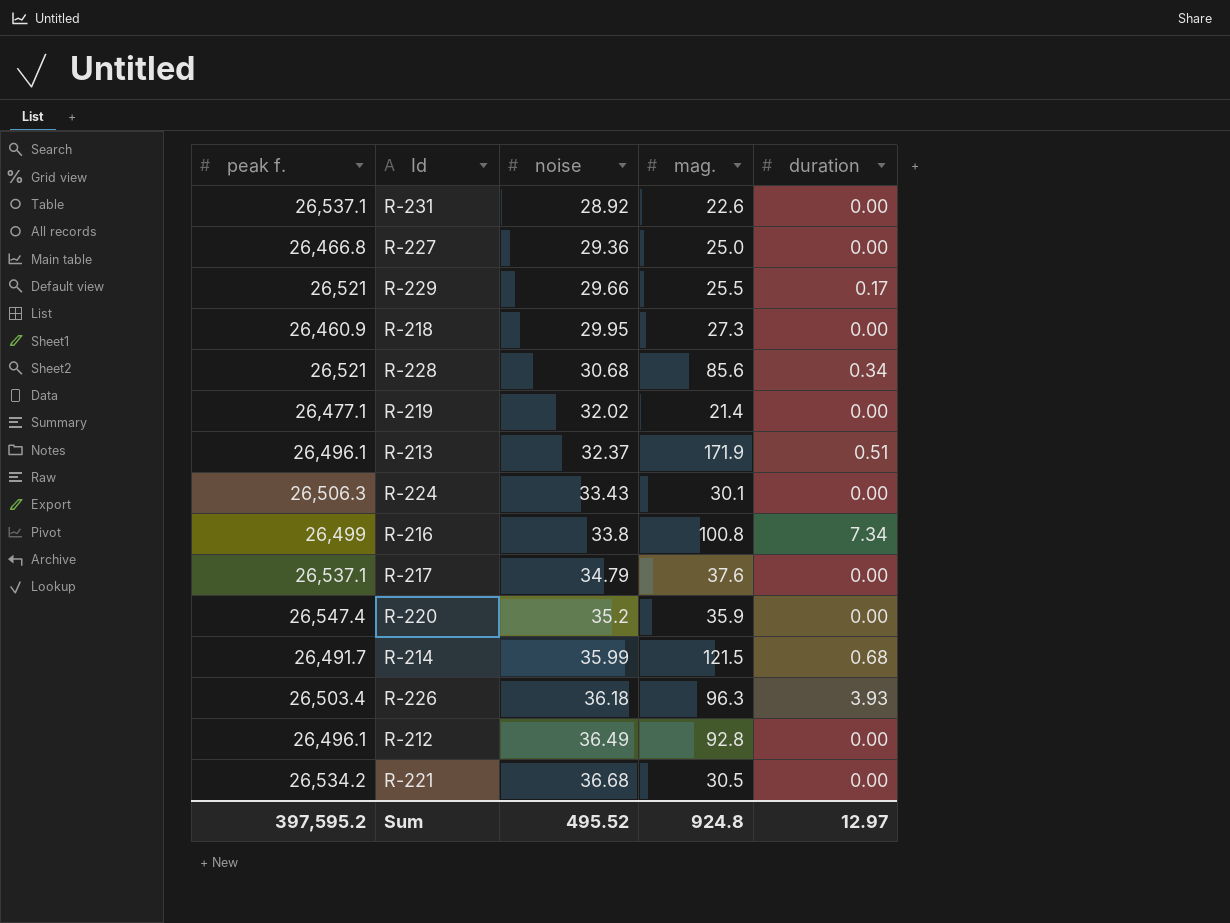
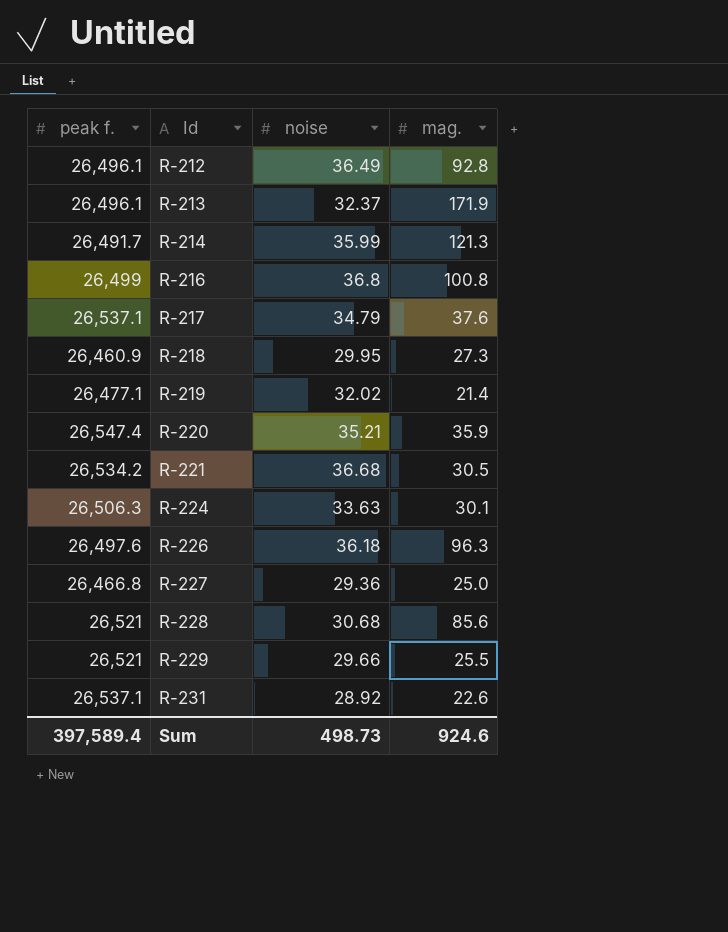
row order: noise ascending -> Id ascending
column duration | position: 5 -> none
R-214 | mag.: 121.5 -> 121.3
R-216 | noise: 33.8 -> 36.8
R-220 | noise: 35.2 -> 35.21
R-224 | noise: 33.43 -> 33.63
R-226 | peak f.: 26,503.4 -> 26,497.6
Sum | peak f.: 397,595.2 -> 397,589.4
Sum | noise: 495.52 -> 498.73
Sum | mag.: 924.8 -> 924.6

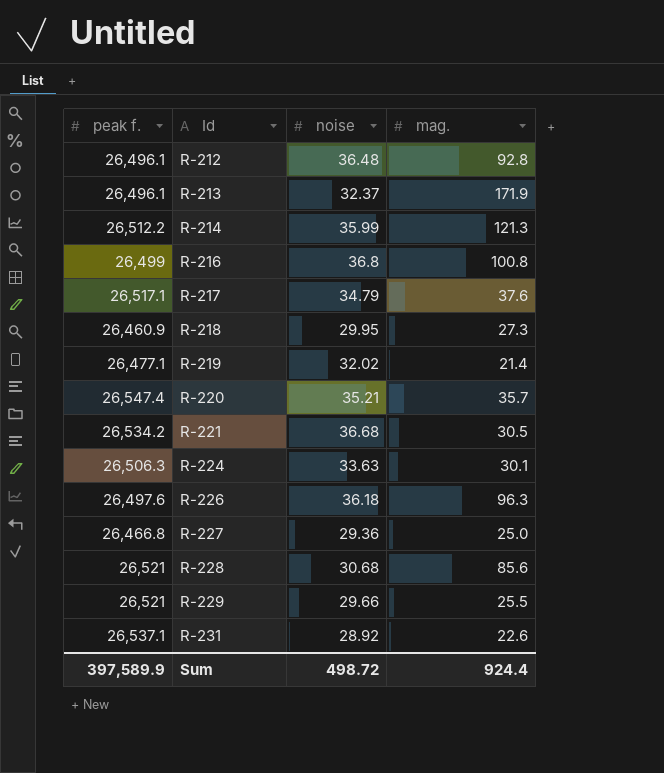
R-212 | noise: 36.49 -> 36.48
R-214 | peak f.: 26,491.7 -> 26,512.2
R-217 | peak f.: 26,537.1 -> 26,517.1
R-220 | mag.: 35.9 -> 35.7
Sum | peak f.: 397,589.4 -> 397,589.9
Sum | noise: 498.73 -> 498.72
Sum | mag.: 924.6 -> 924.4

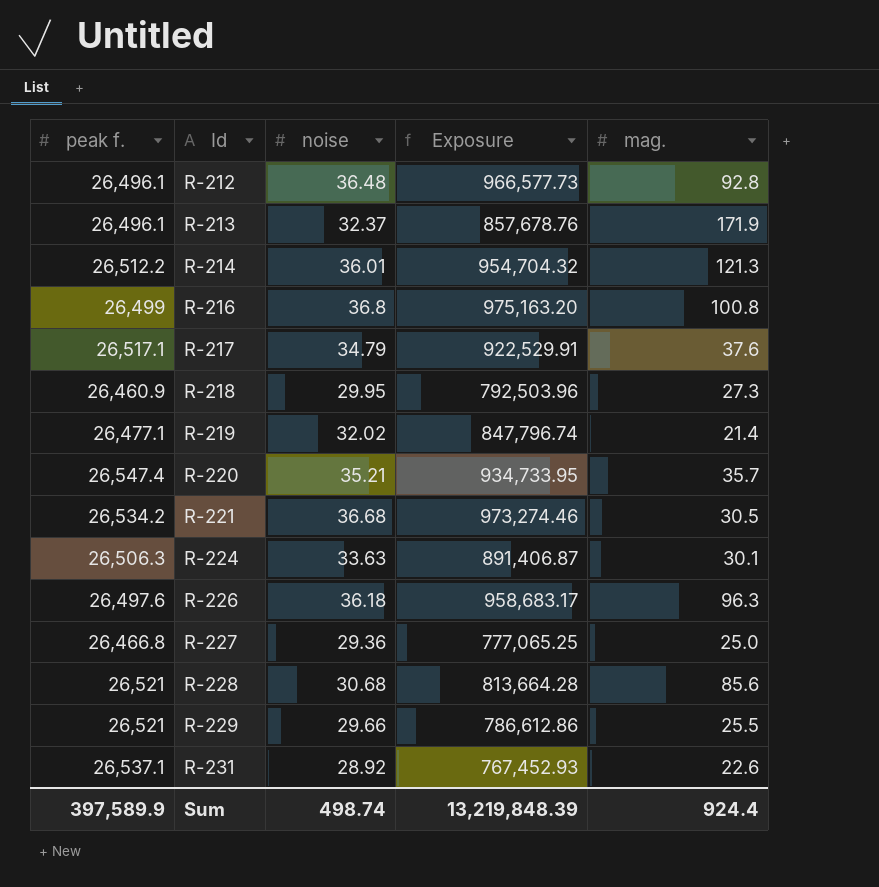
column Exposure | formula: none -> [peak f.] * [noise]
R-214 | noise: 35.99 -> 36.01
Sum | noise: 498.72 -> 498.74

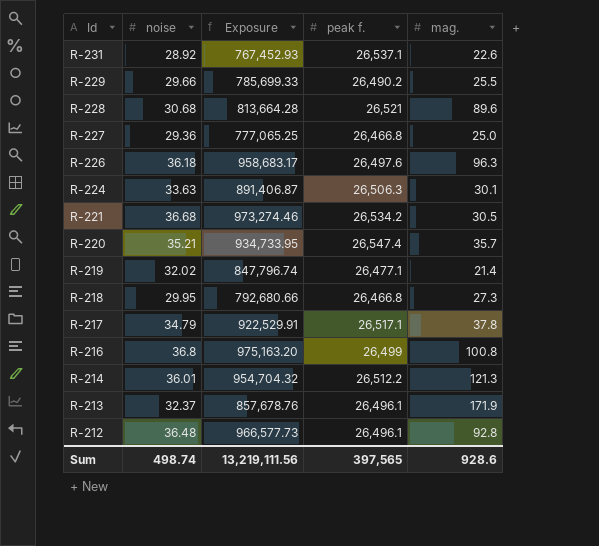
row order: Id ascending -> Id descending
column peak f. | position: 1 -> 4
R-229 | Exposure: 786,612.86 -> 785,699.33
R-229 | peak f.: 26,521 -> 26,490.2
R-228 | mag.: 85.6 -> 89.6
R-218 | Exposure: 792,503.96 -> 792,680.66
R-218 | peak f.: 26,460.9 -> 26,466.8
R-217 | mag.: 37.6 -> 37.8
Sum | Exposure: 13,219,848.39 -> 13,219,111.56
Sum | peak f.: 397,589.9 -> 397,565
Sum | mag.: 924.4 -> 928.6

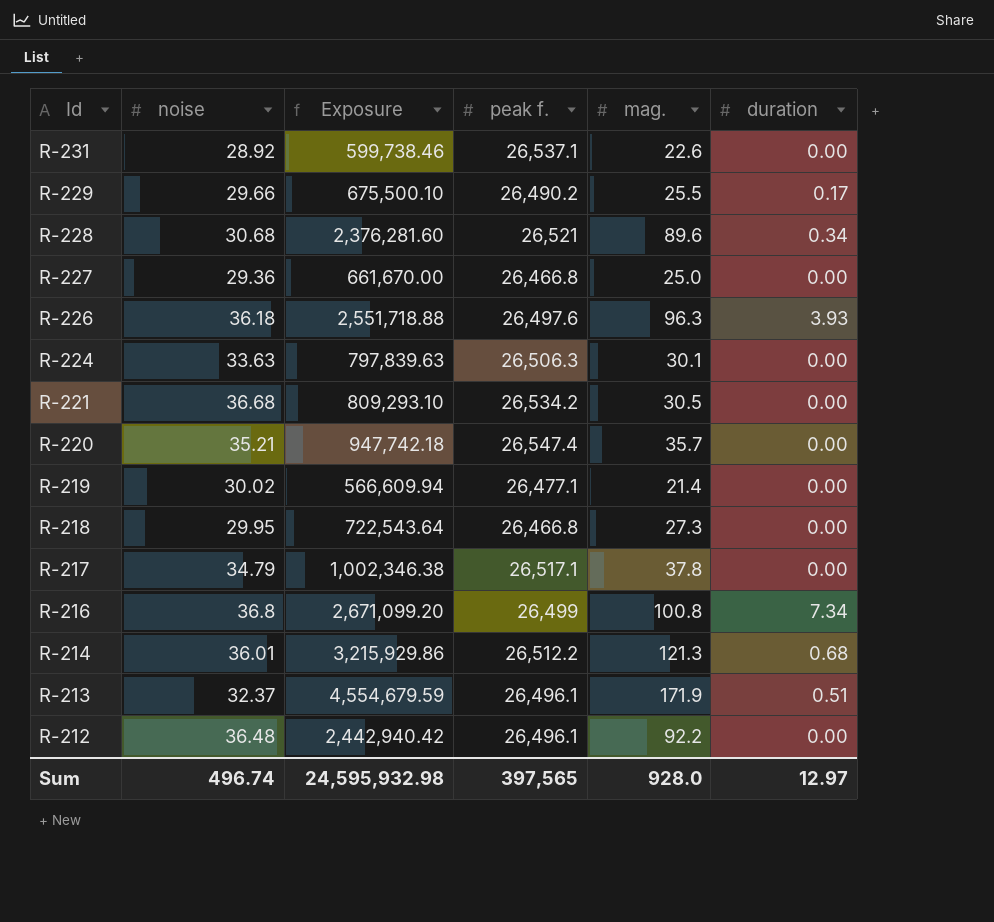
column Exposure | formula: [noise] * [peak f.] -> [peak f.] * [mag.]
column duration | position: none -> 6
R-219 | noise: 32.02 -> 30.02
R-212 | mag.: 92.8 -> 92.2
Sum | noise: 498.74 -> 496.74
Sum | Exposure: 13,219,111.56 -> 24,595,932.98
Sum | mag.: 928.6 -> 928.0

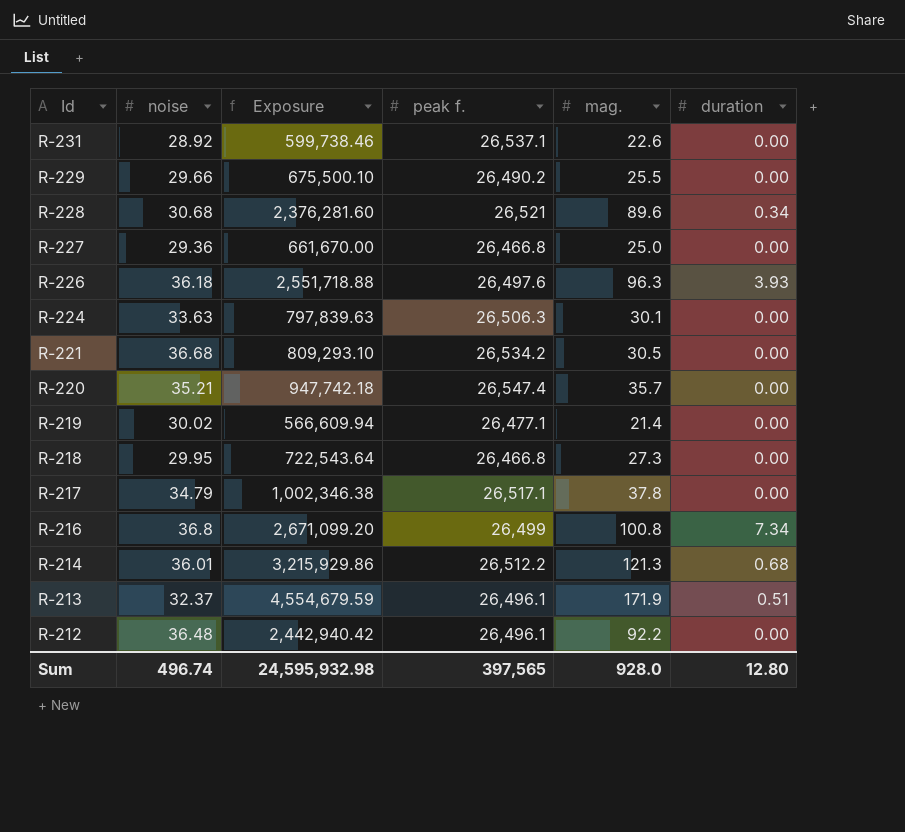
R-229 | duration: 0.17 -> 0.00
Sum | duration: 12.97 -> 12.80

